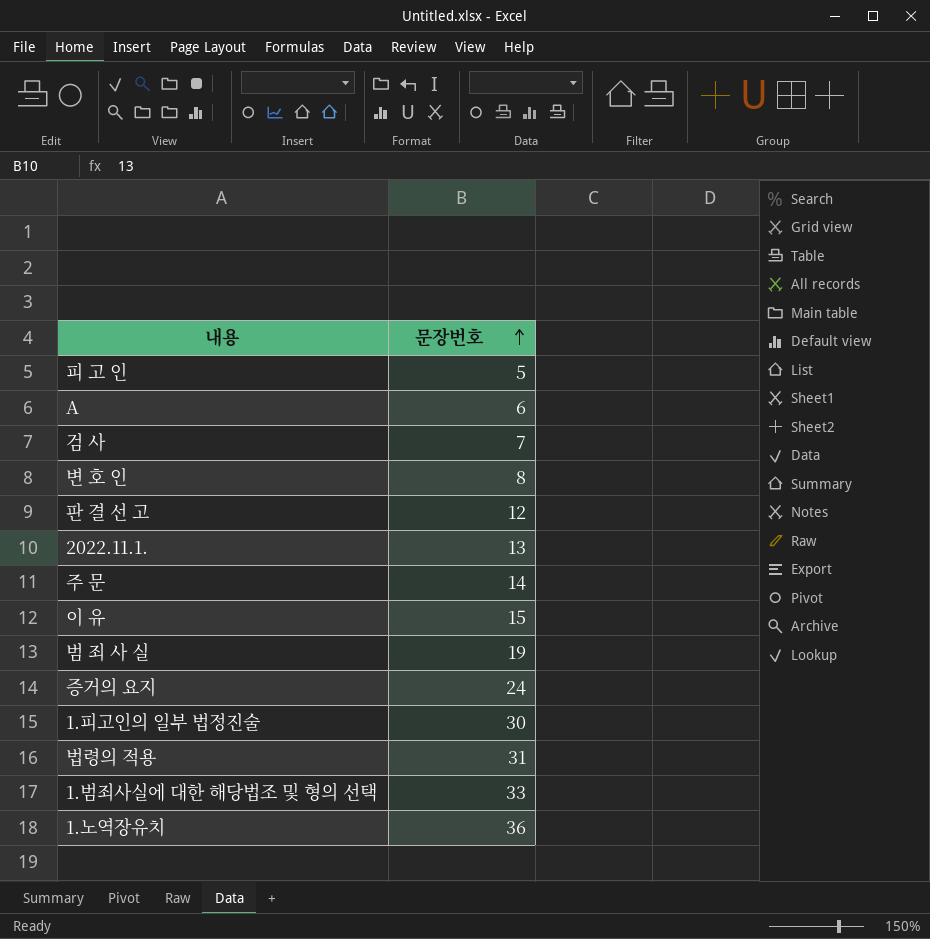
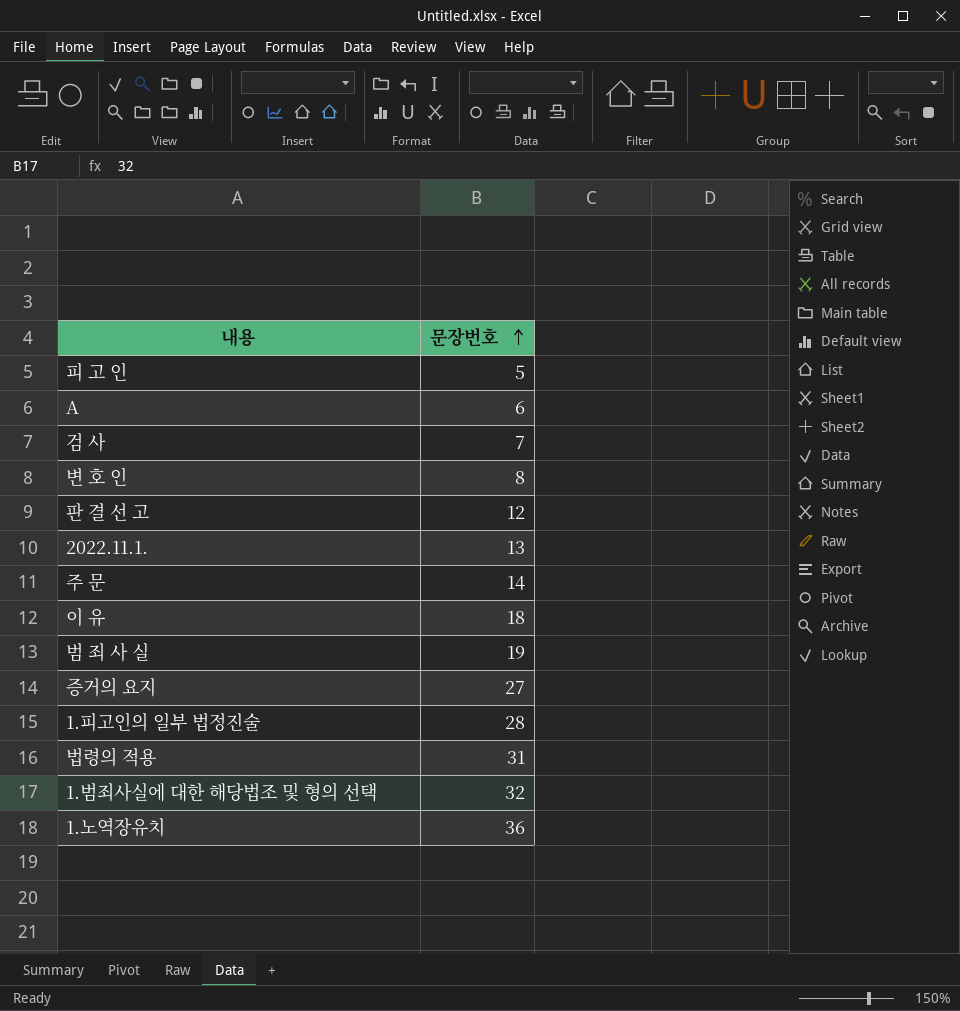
이 유 | 문장번호: 15 -> 18
증거의 요지 | 문장번호: 24 -> 27
1.피고인의 일부 법정진술 | 문장번호: 30 -> 28
1.범죄사실에 대한 해당법조 및 형의 선택 | 문장번호: 33 -> 32

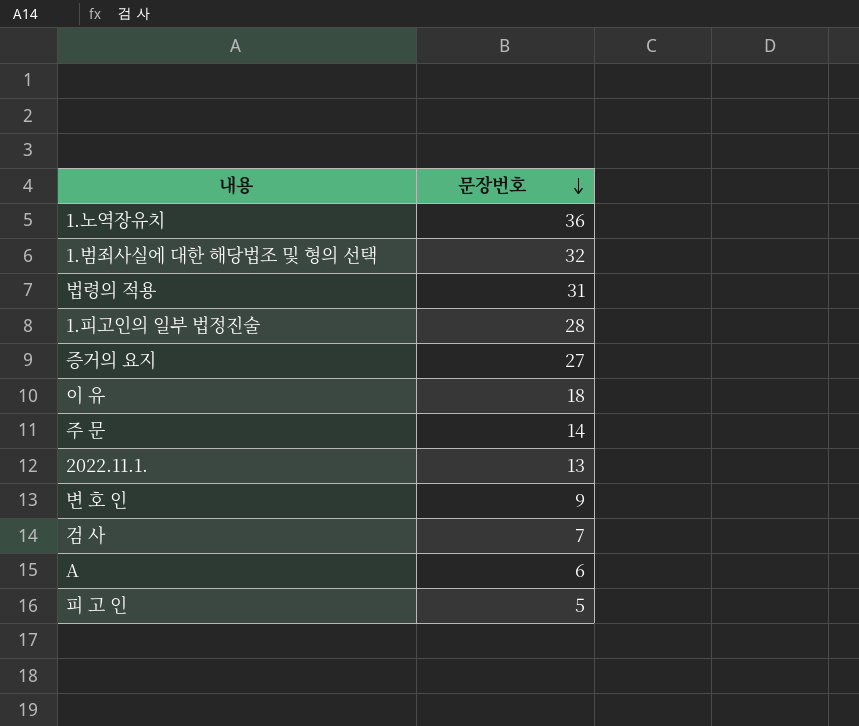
row order: 문장번호 ascending -> 문장번호 descending
row 판 결 선 고: 12 -> none
row 범 죄 사 실: 19 -> none
변 호 인 | 문장번호: 8 -> 9

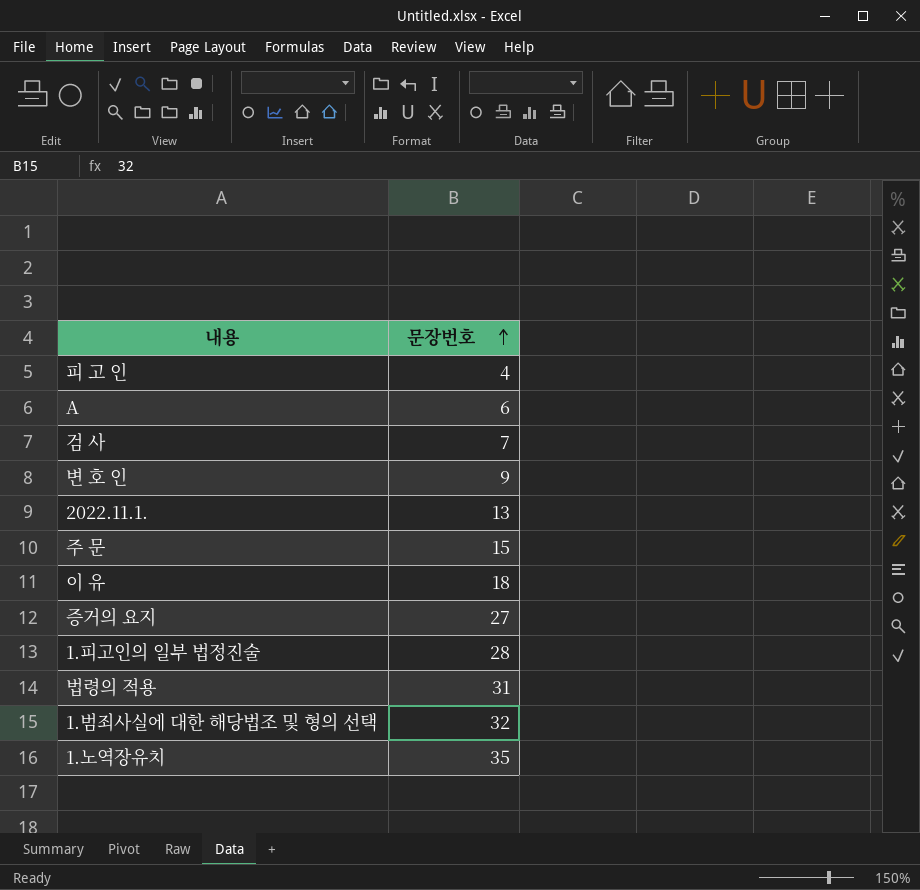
row order: 문장번호 descending -> 문장번호 ascending
피 고 인 | 문장번호: 5 -> 4
주 문 | 문장번호: 14 -> 15
1.노역장유치 | 문장번호: 36 -> 35

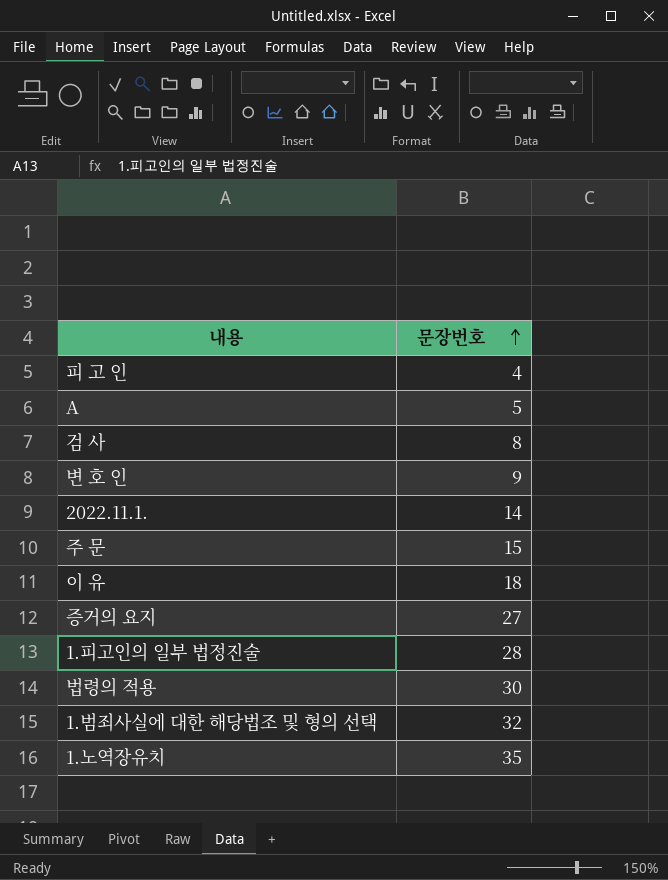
A | 문장번호: 6 -> 5
검 사 | 문장번호: 7 -> 8
2022.11.1. | 문장번호: 13 -> 14
법령의 적용 | 문장번호: 31 -> 30

